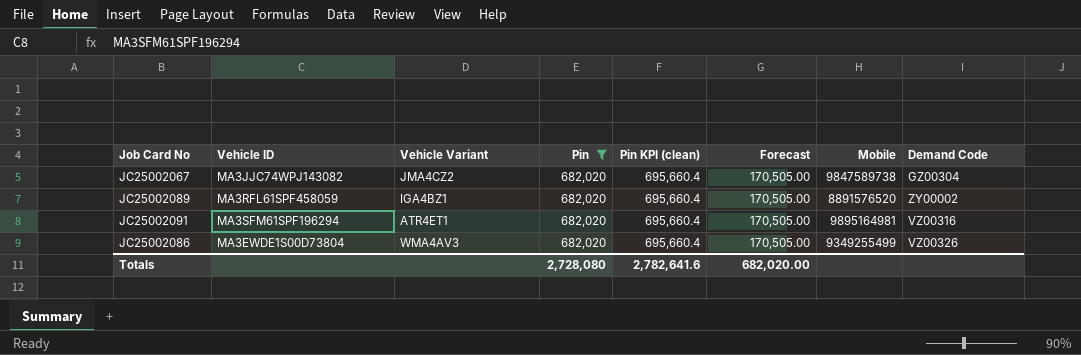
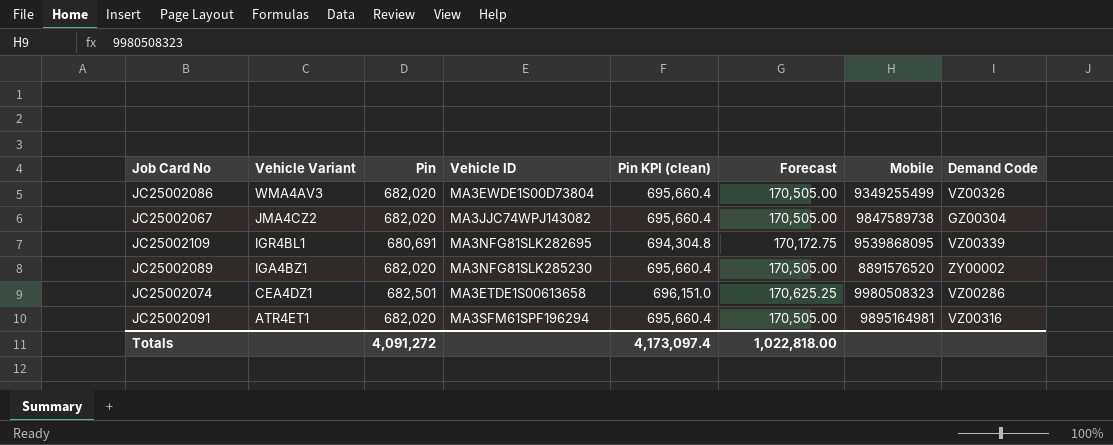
filter: Pin = 682,020 -> none
row order: none -> Vehicle Variant descending
column Vehicle ID | position: 2 -> 4
JC25002089 | Vehicle ID: MA3RFL61SPF458059 -> MA3NFG81SLK285230
Totals | Pin: 2,728,080 -> 4,091,272
Totals | Pin KPI (clean): 2,782,641.6 -> 4,173,097.4
Totals | Forecast: 682,020.00 -> 1,022,818.00

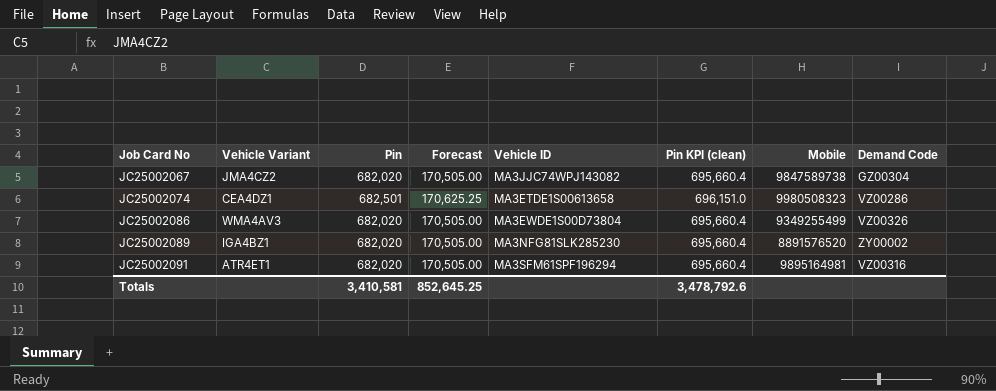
row order: Vehicle Variant descending -> Job Card No ascending
column Forecast | position: 6 -> 4
row JC25002109: IGR4BL1 | 680,691 | MA3NFG81SLK282695 | 694,304.8 | 170,172.75 | 9539868095 | VZ00339 -> none
Totals | Pin: 4,091,272 -> 3,410,581
Totals | Forecast: 1,022,818.00 -> 852,645.25
Totals | Pin KPI (clean): 4,173,097.4 -> 3,478,792.6

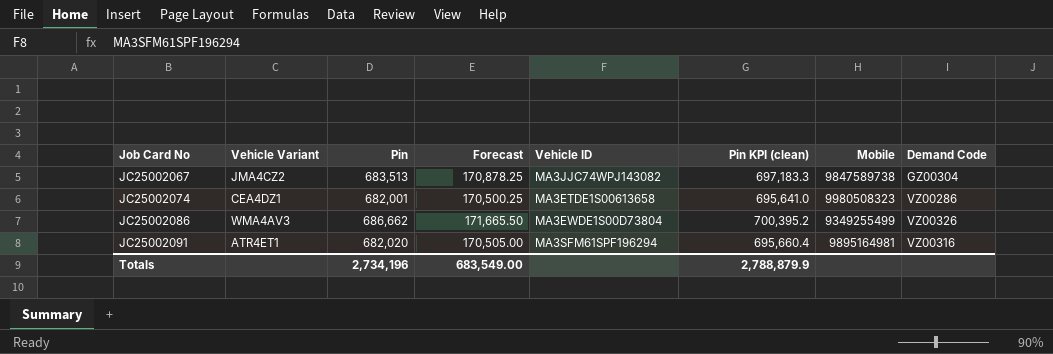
row JC25002089: IGA4BZ1 | 682,020 | 170,505.00 | MA3NFG81SLK285230 | 695,660.4 | 8891576520 | ZY00002 -> none
JC25002067 | Pin: 682,020 -> 683,513
JC25002067 | Forecast: 170,505.00 -> 170,878.25
JC25002067 | Pin KPI (clean): 695,660.4 -> 697,183.3
JC25002074 | Pin: 682,501 -> 682,001
JC25002074 | Forecast: 170,625.25 -> 170,500.25
JC25002074 | Pin KPI (clean): 696,151.0 -> 695,641.0
JC25002086 | Pin: 682,020 -> 686,662
JC25002086 | Forecast: 170,505.00 -> 171,665.50
JC25002086 | Pin KPI (clean): 695,660.4 -> 700,395.2
Totals | Pin: 3,410,581 -> 2,734,196
Totals | Forecast: 852,645.25 -> 683,549.00
Totals | Pin KPI (clean): 3,478,792.6 -> 2,788,879.9

